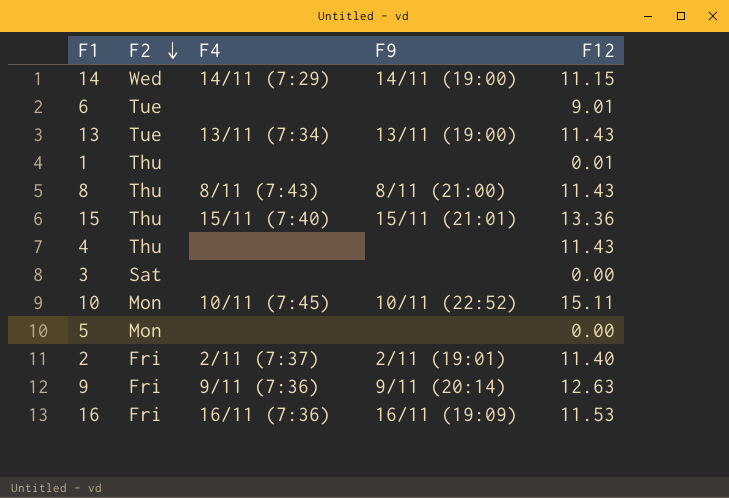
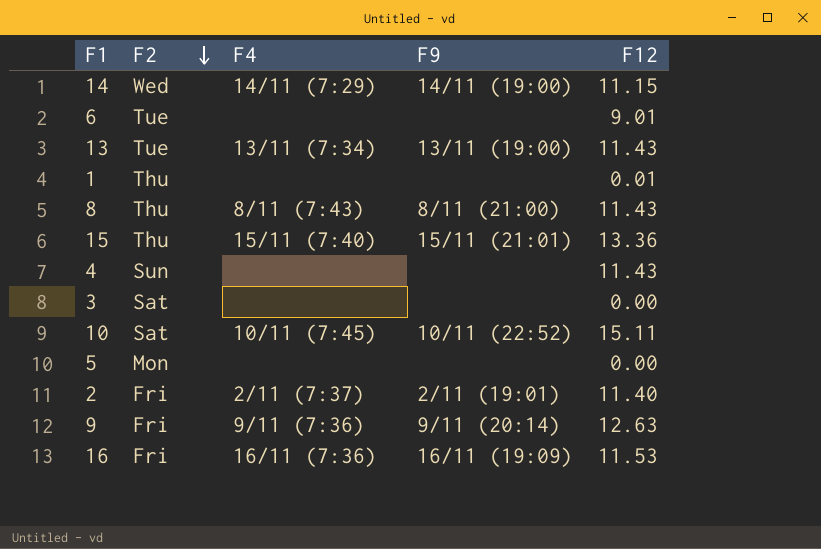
4 | F2: Thu -> Sun
10 | F2: Mon -> Sat

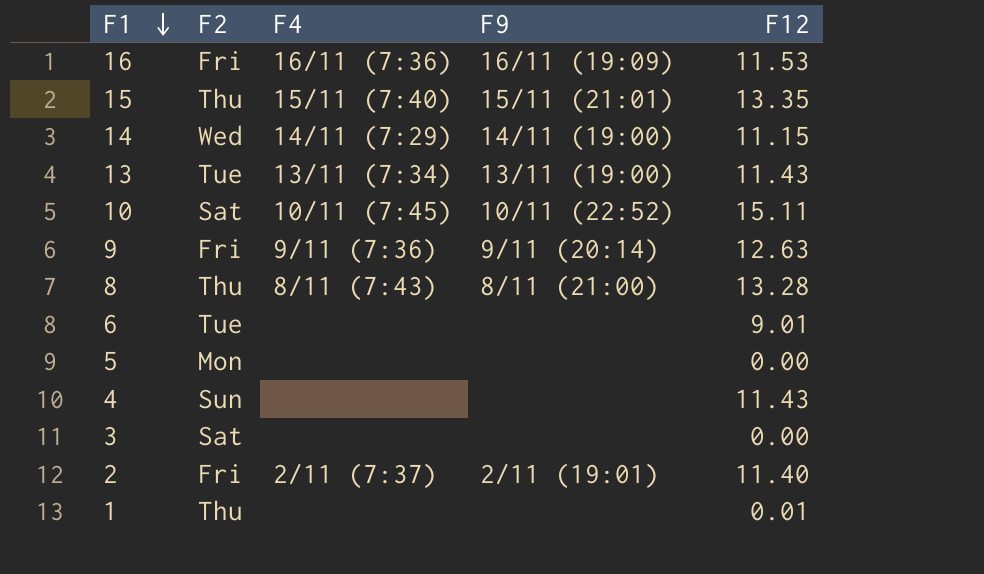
row order: F2 descending -> F1 descending
15 | F12: 13.36 -> 13.35
8 | F12: 11.43 -> 13.28

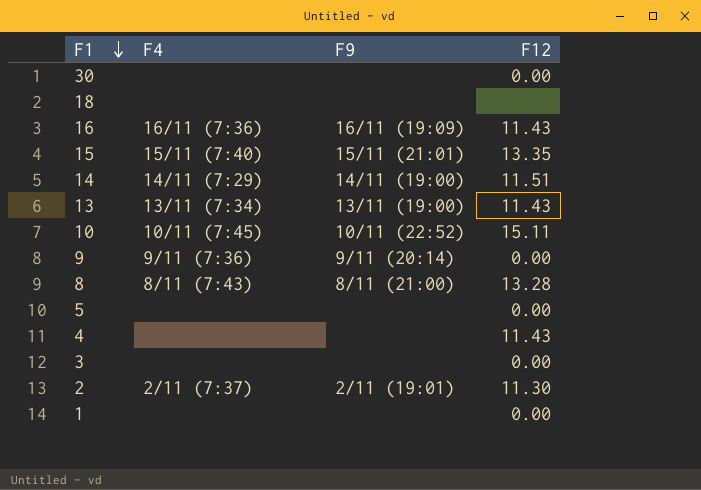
column F2 | position: 2 -> none
row 6: Tue | none | none | 9.01 -> none
row 30: none -> none | none | 0.00
row 18: none -> none | none | none
16 | F12: 11.53 -> 11.43
14 | F12: 11.15 -> 11.51
9 | F12: 12.63 -> 0.00
2 | F12: 11.40 -> 11.30
1 | F12: 0.01 -> 0.00

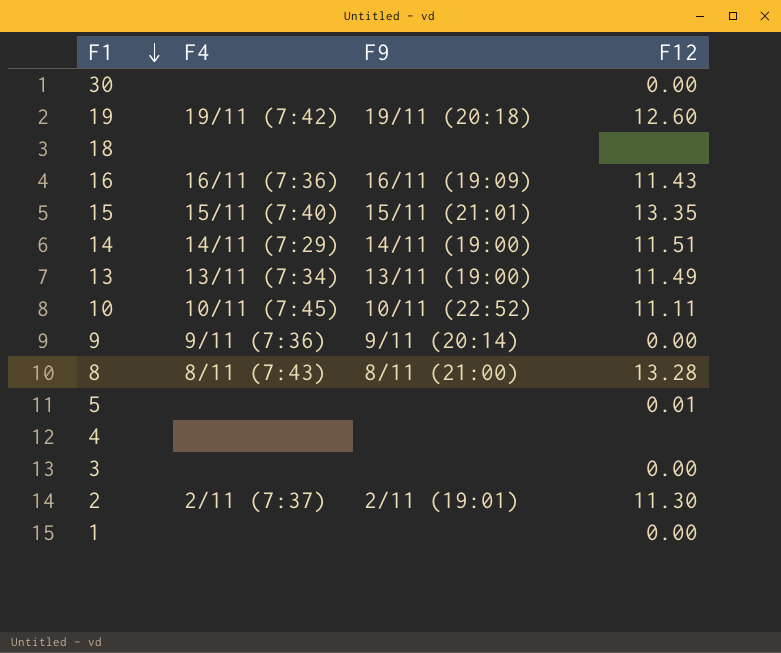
row 19: none -> 19/11 (7:42) | 19/11 (20:18) | 12.60
13 | F12: 11.43 -> 11.49
10 | F12: 15.11 -> 11.11
5 | F12: 0.00 -> 0.01
4 | F12: 11.43 -> none

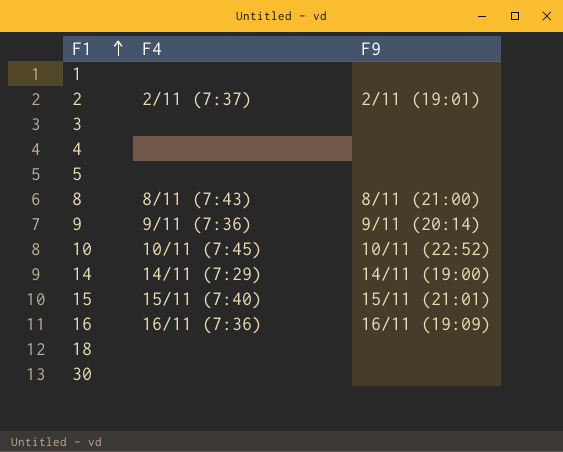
row order: F1 descending -> F1 ascending
column F12 | position: 4 -> none
row 19: 19/11 (7:42) | 19/11 (20:18) | 12.60 -> none
row 13: 13/11 (7:34) | 13/11 (19:00) | 11.49 -> none

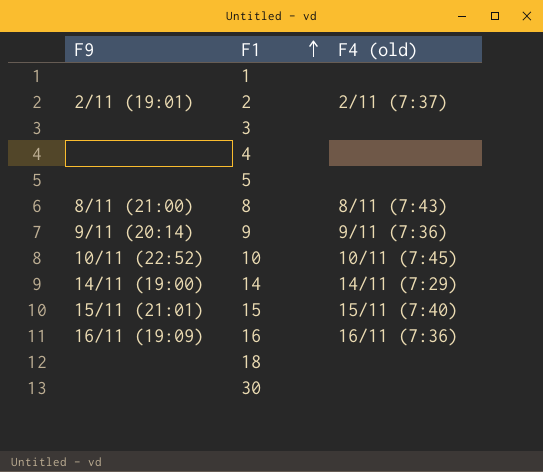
column F9 | position: 3 -> 1
column name: F4 -> F4 (old)

